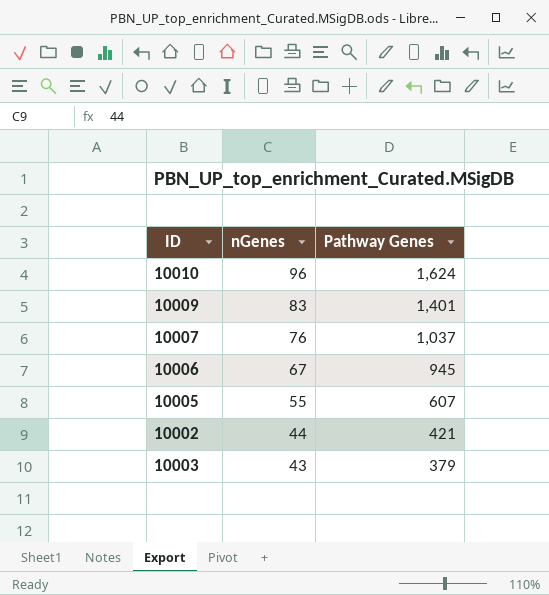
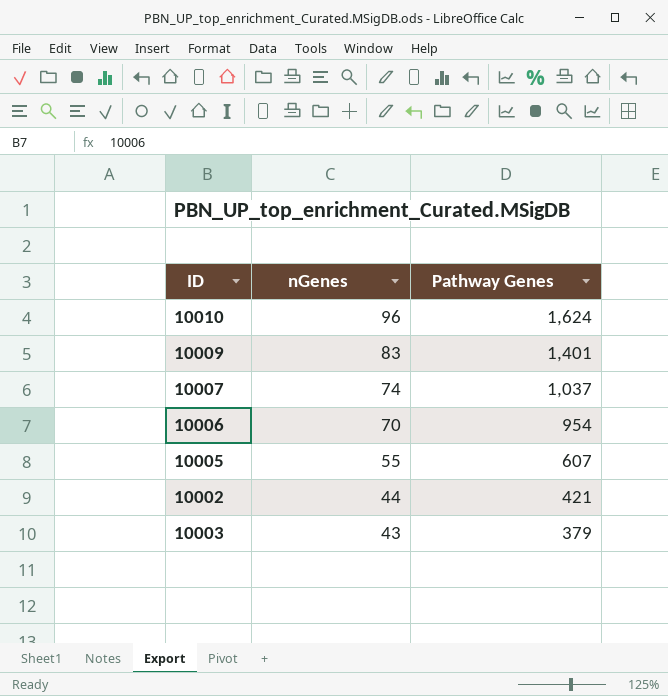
10007 | nGenes: 76 -> 74
10006 | nGenes: 67 -> 70
10006 | Pathway Genes: 945 -> 954

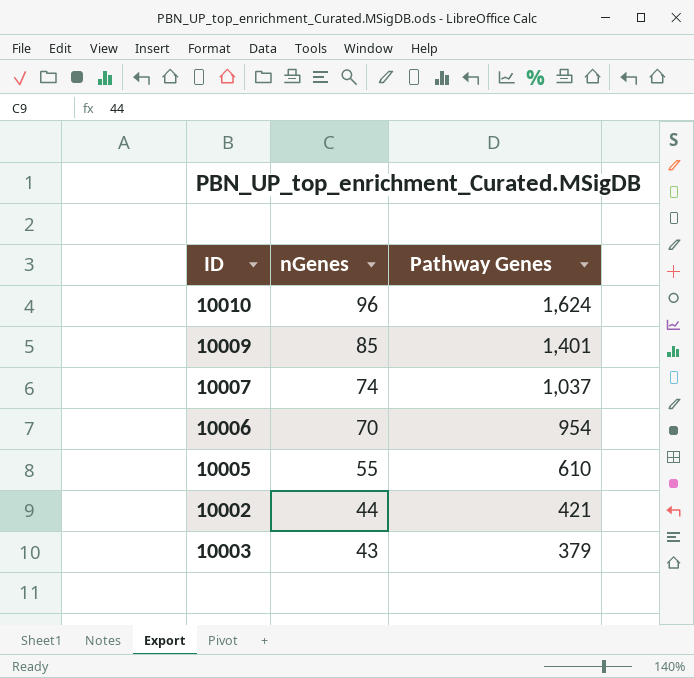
10009 | nGenes: 83 -> 85
10005 | Pathway Genes: 607 -> 610

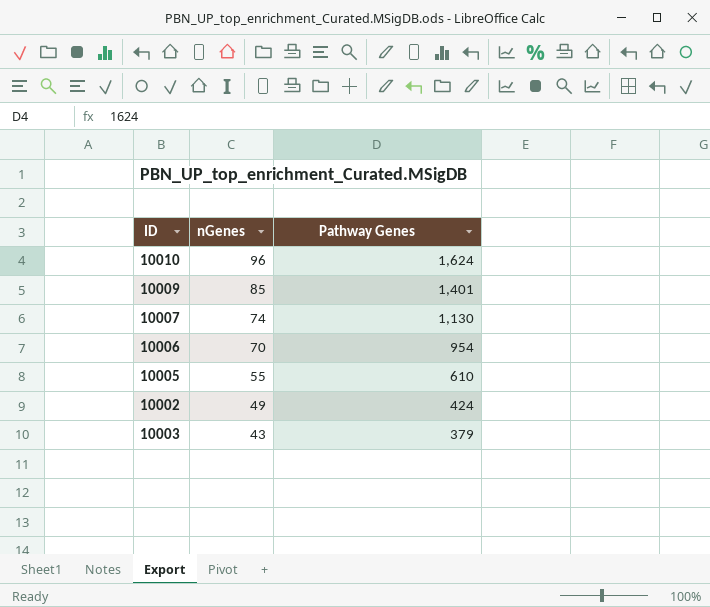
10007 | Pathway Genes: 1,037 -> 1,130
10002 | nGenes: 44 -> 49
10002 | Pathway Genes: 421 -> 424

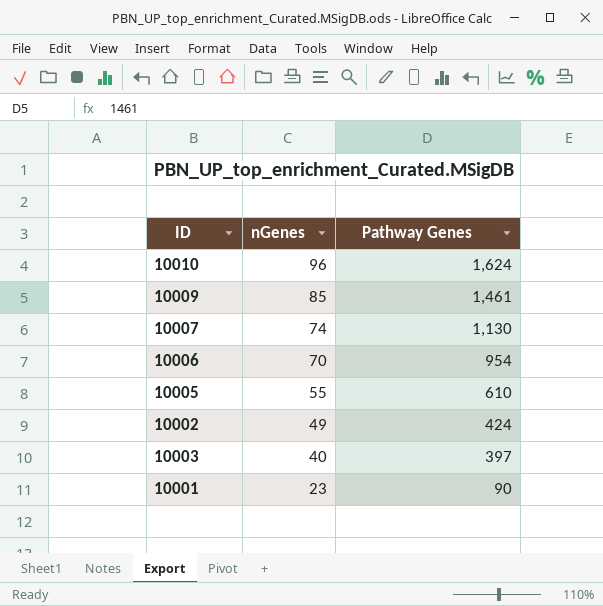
10009 | Pathway Genes: 1,401 -> 1,461
10003 | nGenes: 43 -> 40
10003 | Pathway Genes: 379 -> 397
row 10001: none -> 23 | 90

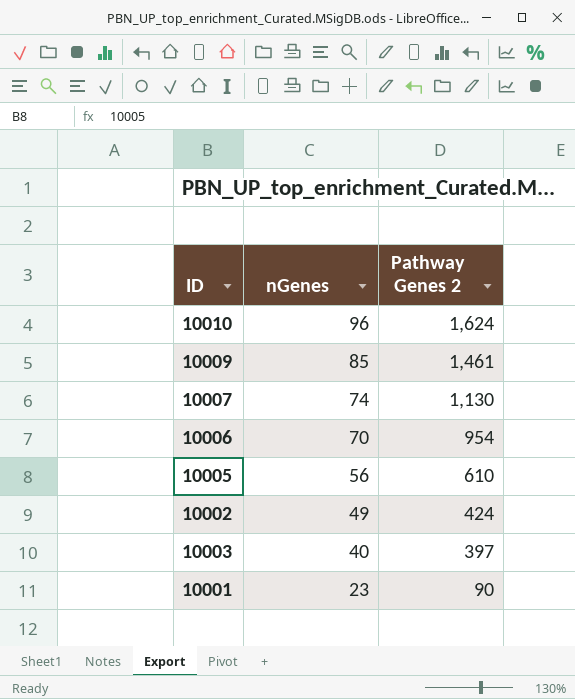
column name: Pathway Genes -> Pathway Genes 2
10005 | nGenes: 55 -> 56

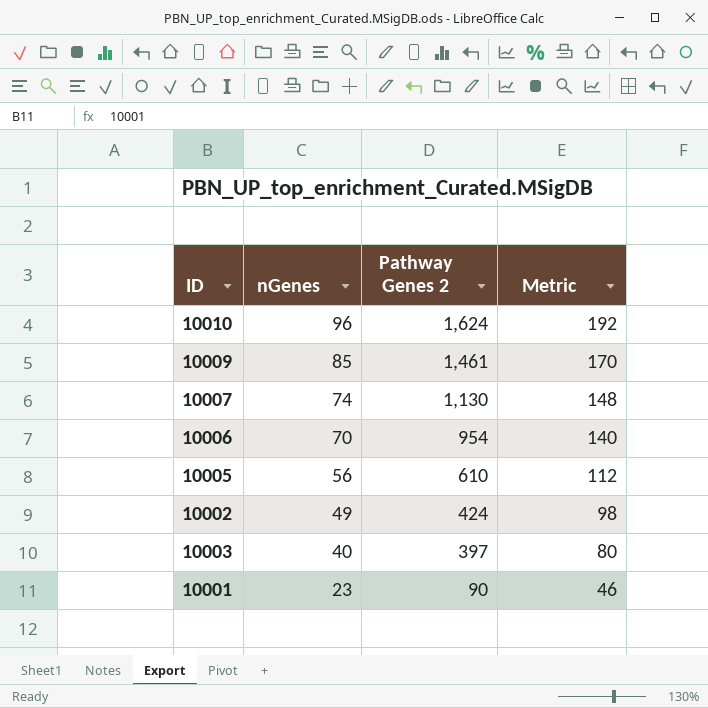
column Metric | formula: none -> [nGenes] * 2

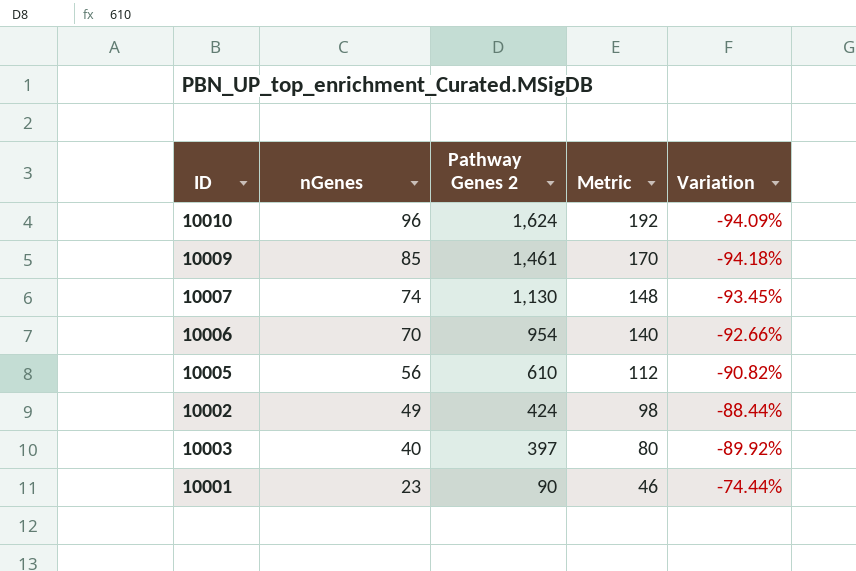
column Variation | formula: none -> ([nGenes] - [Pathway Genes 2]) / [Pathway Genes 2]

